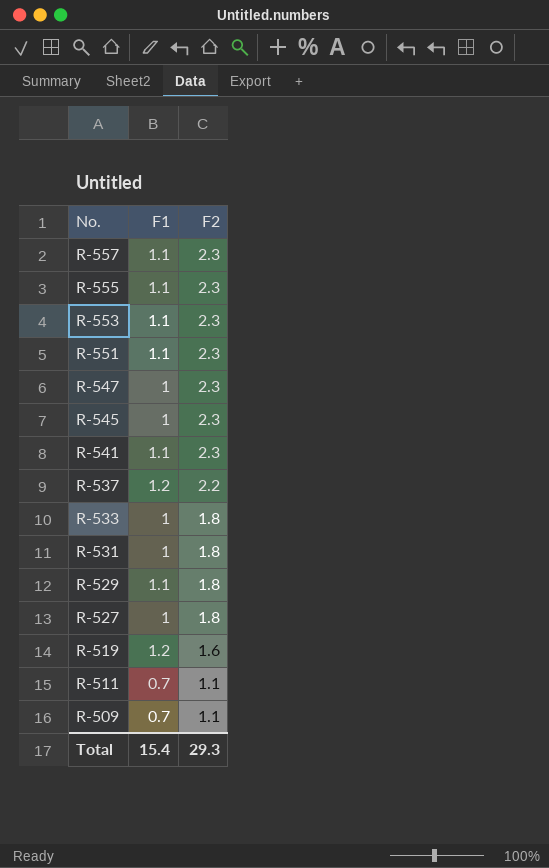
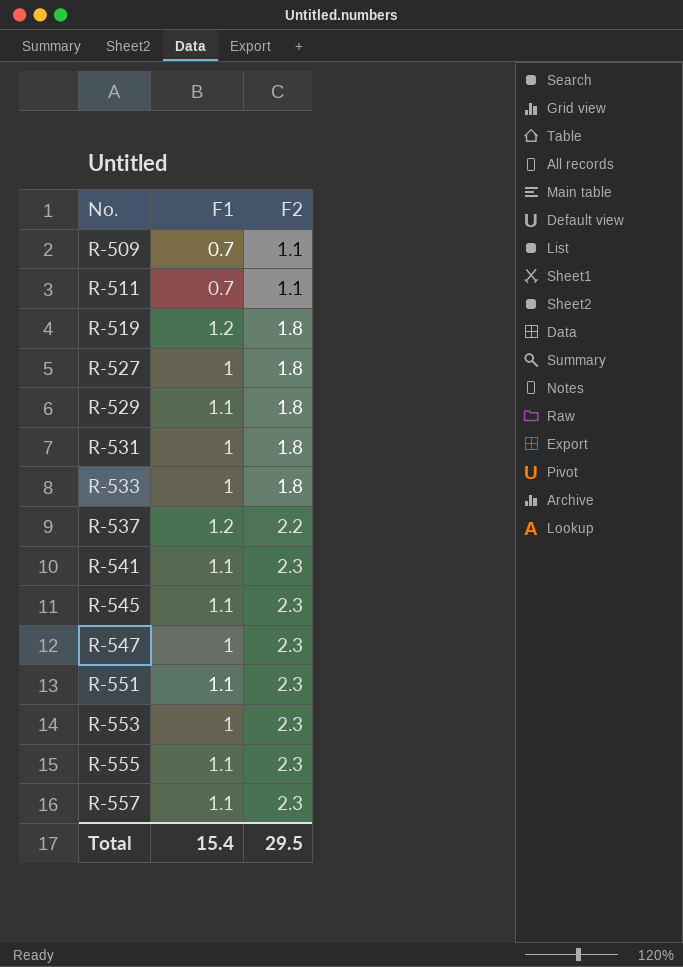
row order: No. descending -> No. ascending
R-519 | F2: 1.6 -> 1.8
R-545 | F1: 1 -> 1.1
R-553 | F1: 1.1 -> 1
Total | F2: 29.3 -> 29.5

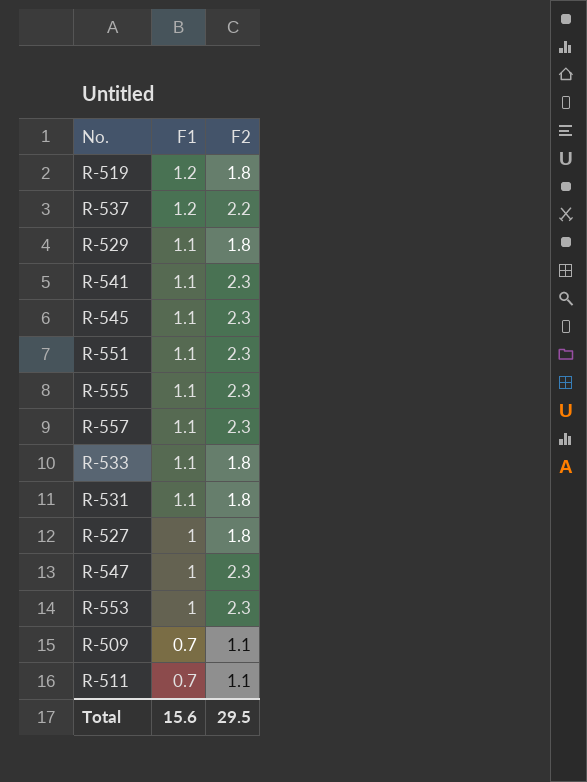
row order: No. ascending -> F1 descending
R-533 | F1: 1 -> 1.1
R-531 | F1: 1 -> 1.1
Total | F1: 15.4 -> 15.6

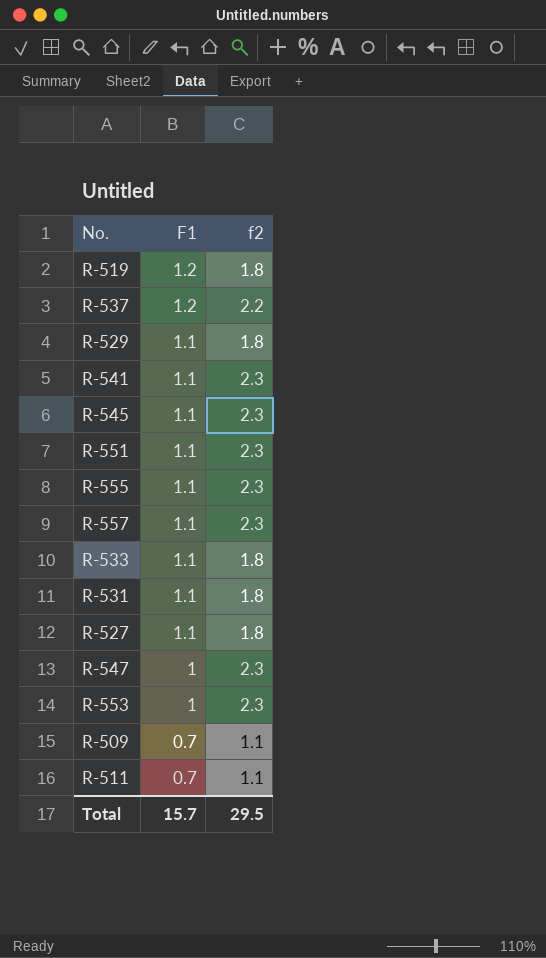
column name: F2 -> f2
R-527 | F1: 1 -> 1.1
Total | F1: 15.6 -> 15.7

